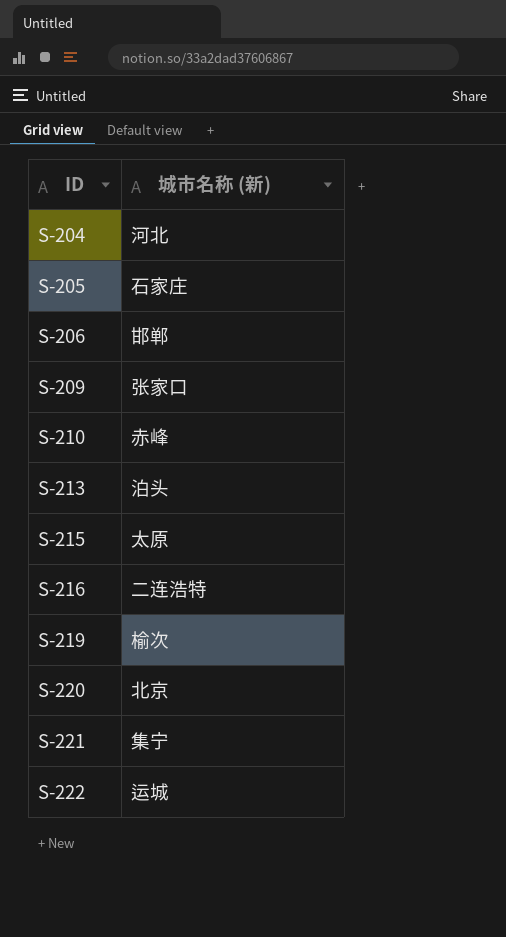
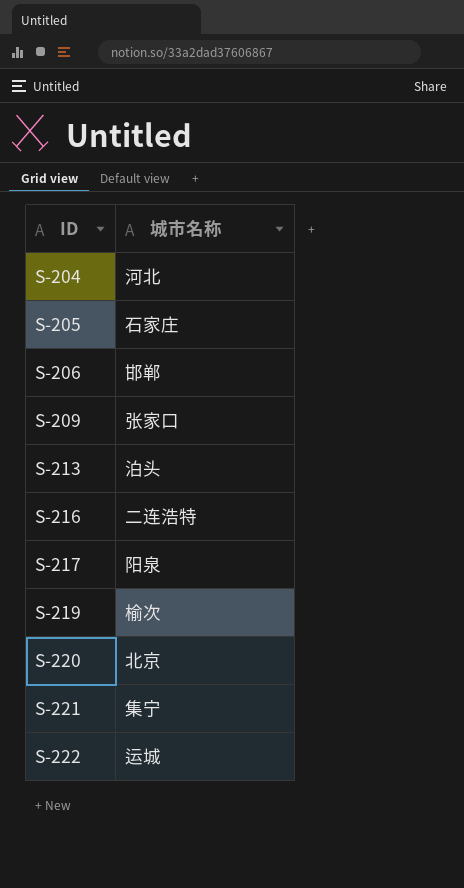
column name: 城市名称 (新) -> 城市名称
row S-210: 赤峰 -> none
row S-215: 太原 -> none
row S-217: none -> 阳泉

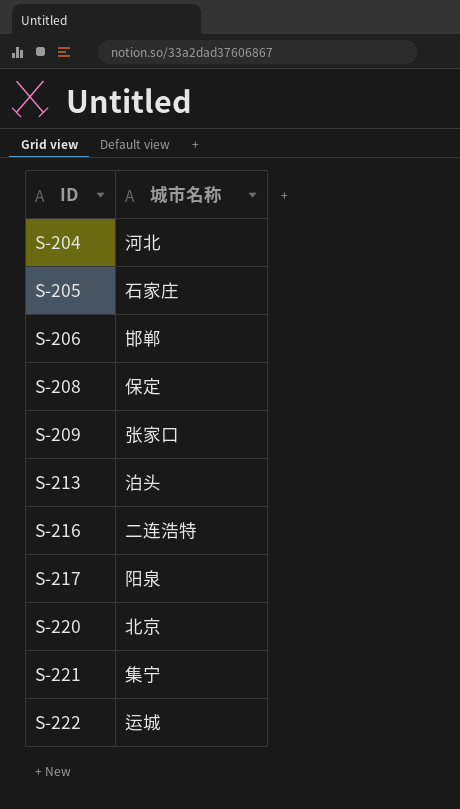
row S-219: 榆次 -> none
row S-208: none -> 保定

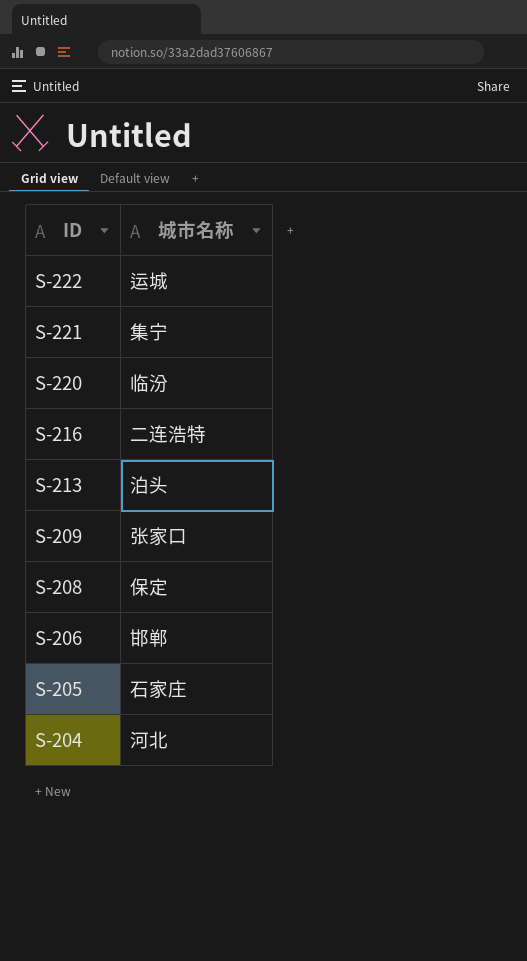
row order: ID ascending -> ID descending
row S-217: 阳泉 -> none
S-220 | 城市名称: 北京 -> 临汾

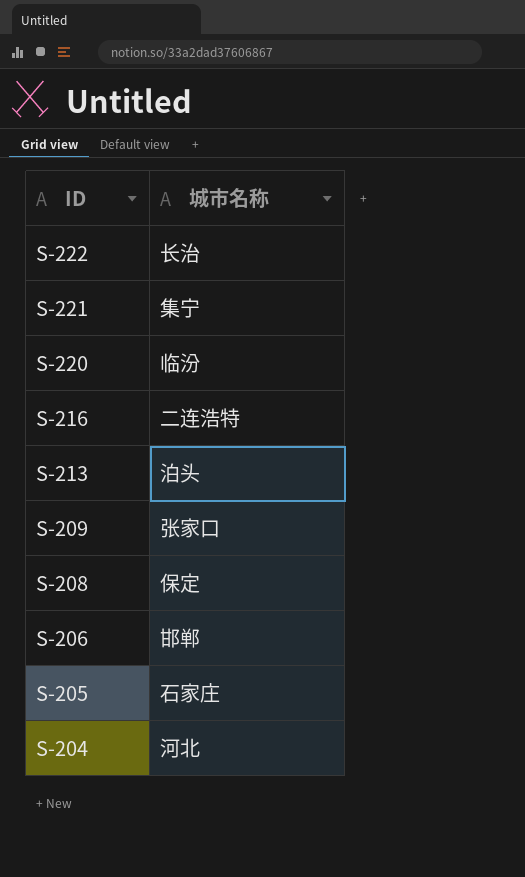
S-222 | 城市名称: 运城 -> 长治

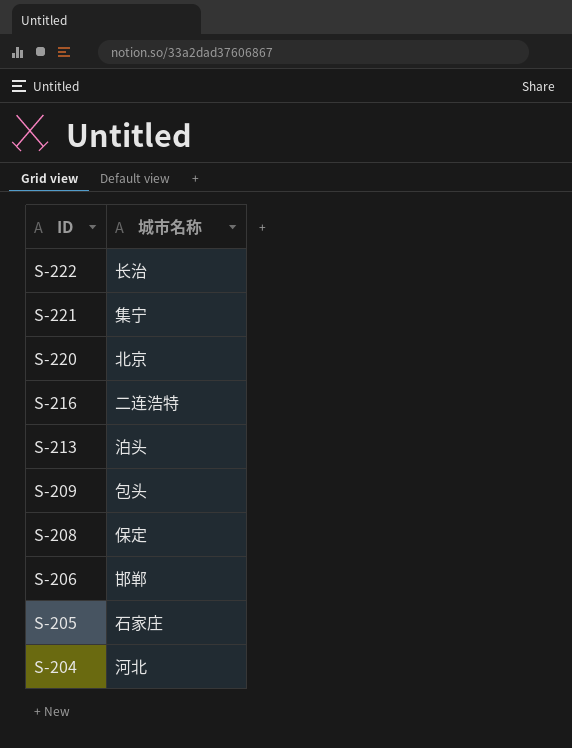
S-220 | 城市名称: 临汾 -> 北京
S-209 | 城市名称: 张家口 -> 包头

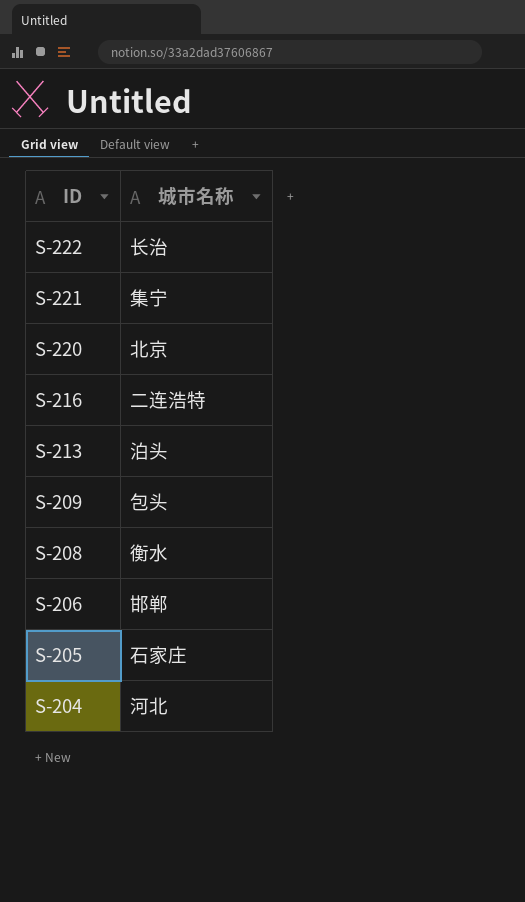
S-208 | 城市名称: 保定 -> 衡水

